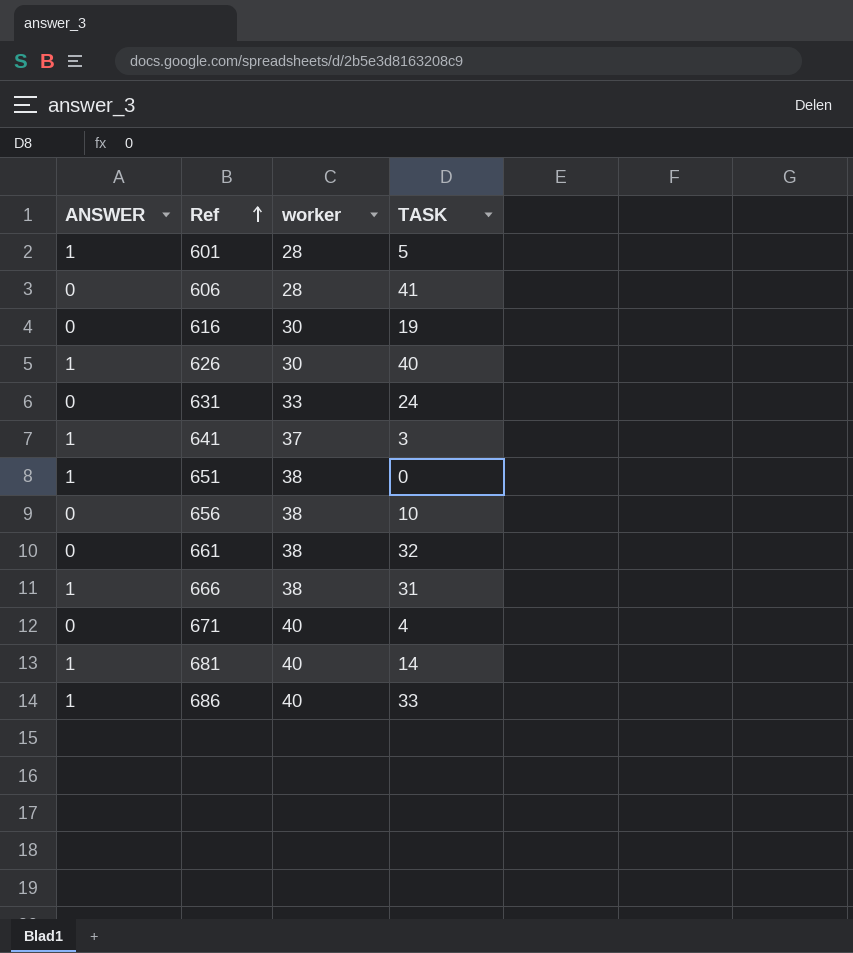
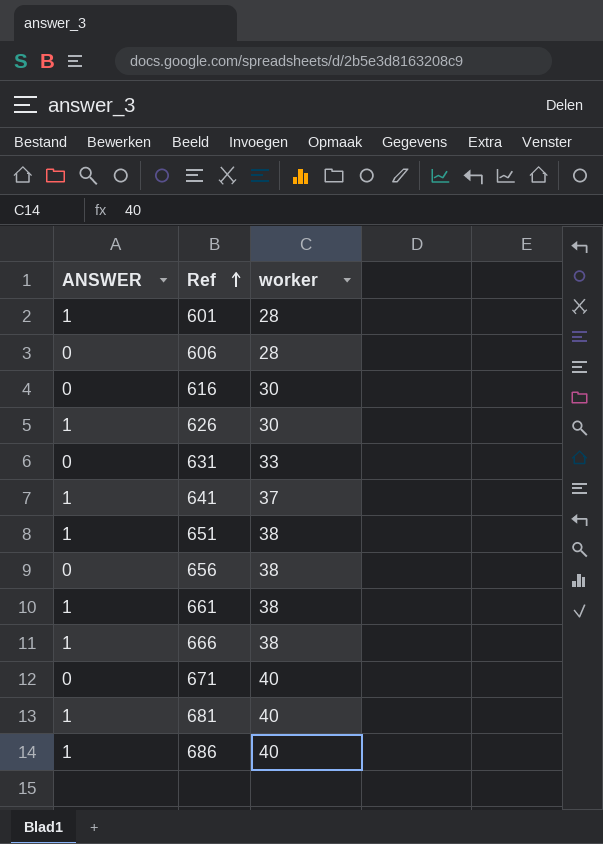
column TASK | position: 4 -> none
661 | ANSWER: 0 -> 1

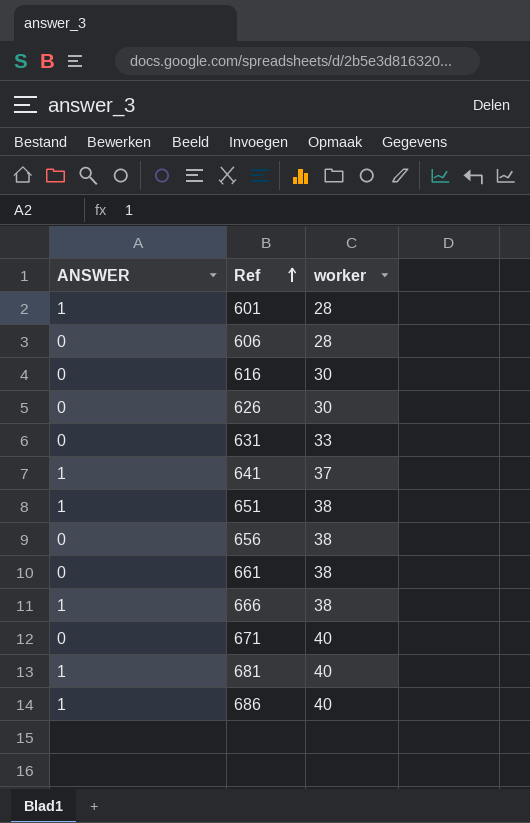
626 | ANSWER: 1 -> 0
661 | ANSWER: 1 -> 0

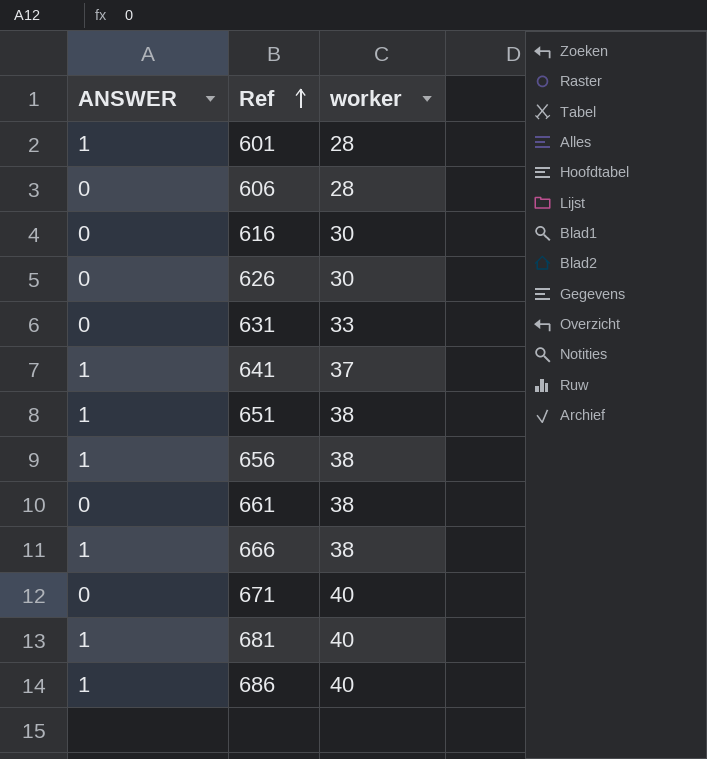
656 | ANSWER: 0 -> 1

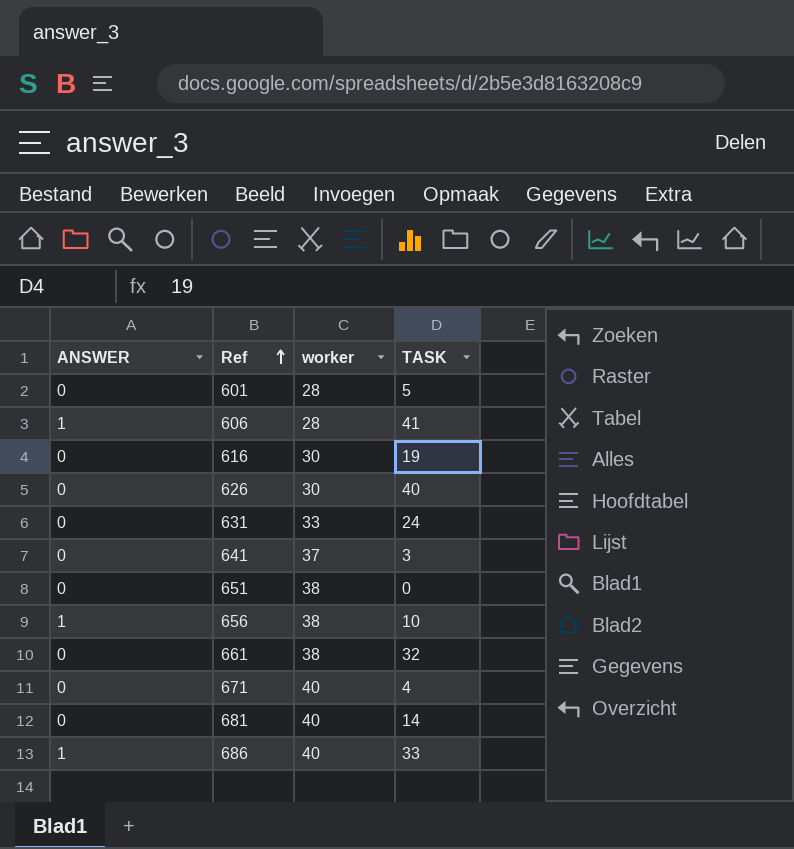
column TASK | position: none -> 4
row 666: 1 | 38 -> none
601 | ANSWER: 1 -> 0
606 | ANSWER: 0 -> 1
641 | ANSWER: 1 -> 0
651 | ANSWER: 1 -> 0
681 | ANSWER: 1 -> 0

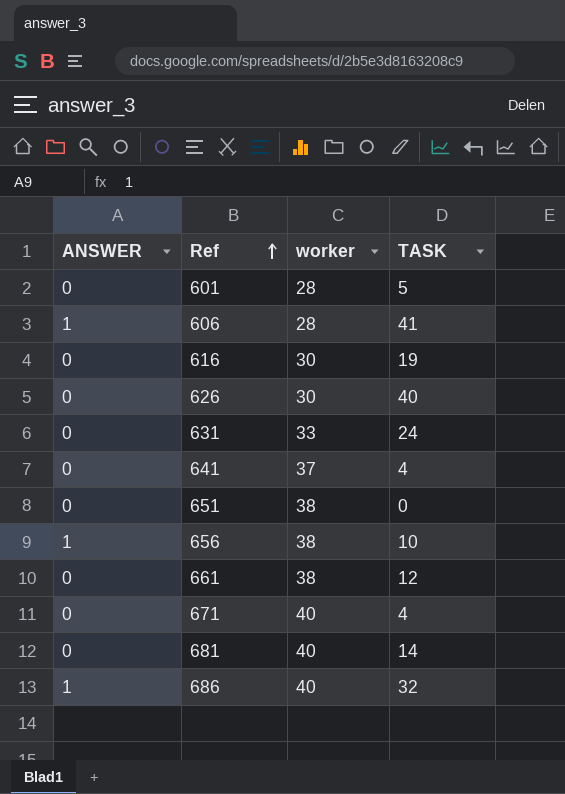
641 | TASK: 3 -> 4
661 | TASK: 32 -> 12
686 | TASK: 33 -> 32

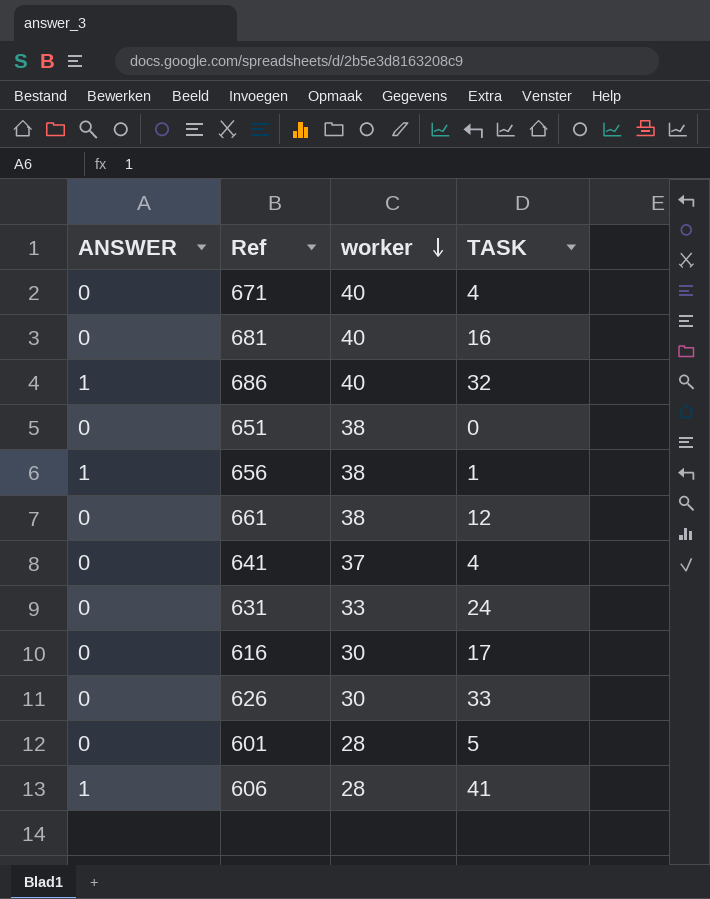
row order: Ref ascending -> worker descending
681 | TASK: 14 -> 16
656 | TASK: 10 -> 1
616 | TASK: 19 -> 17
626 | TASK: 40 -> 33

